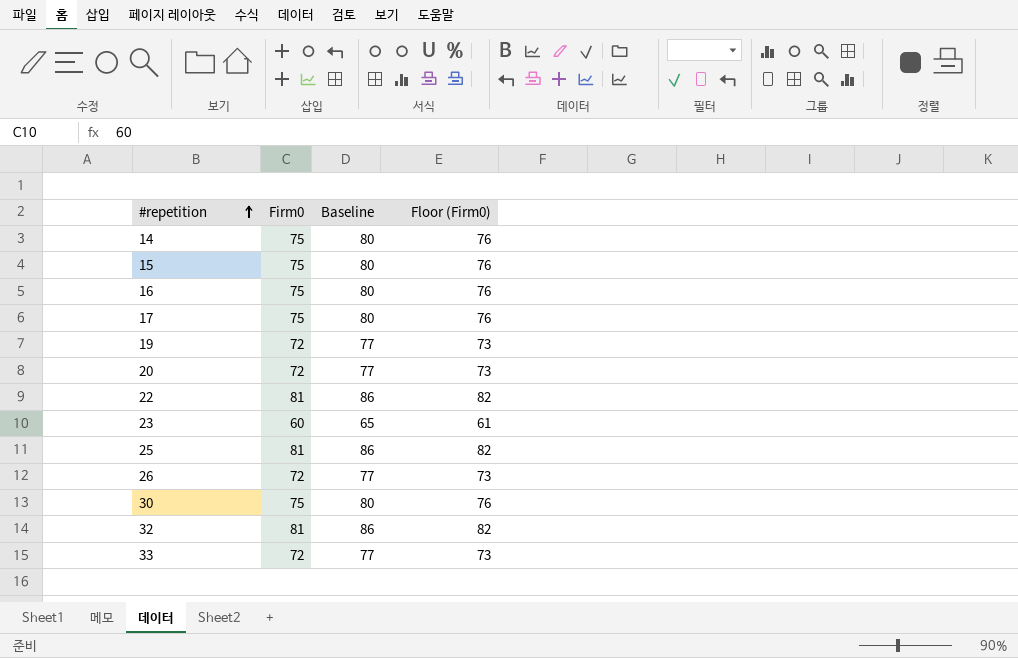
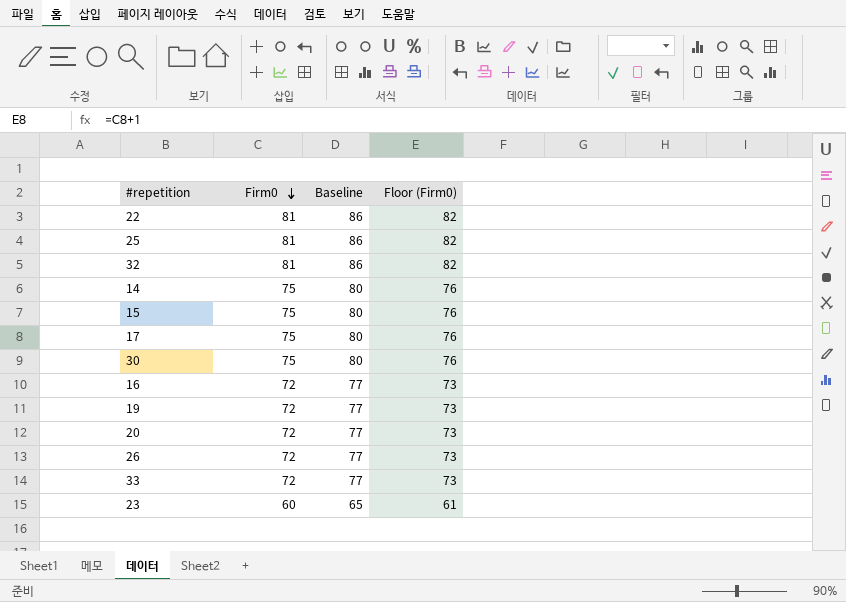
row order: #repetition ascending -> Firm0 descending
16 | Firm0: 75 -> 72
16 | Baseline: 80 -> 77
16 | Floor (Firm0): 76 -> 73

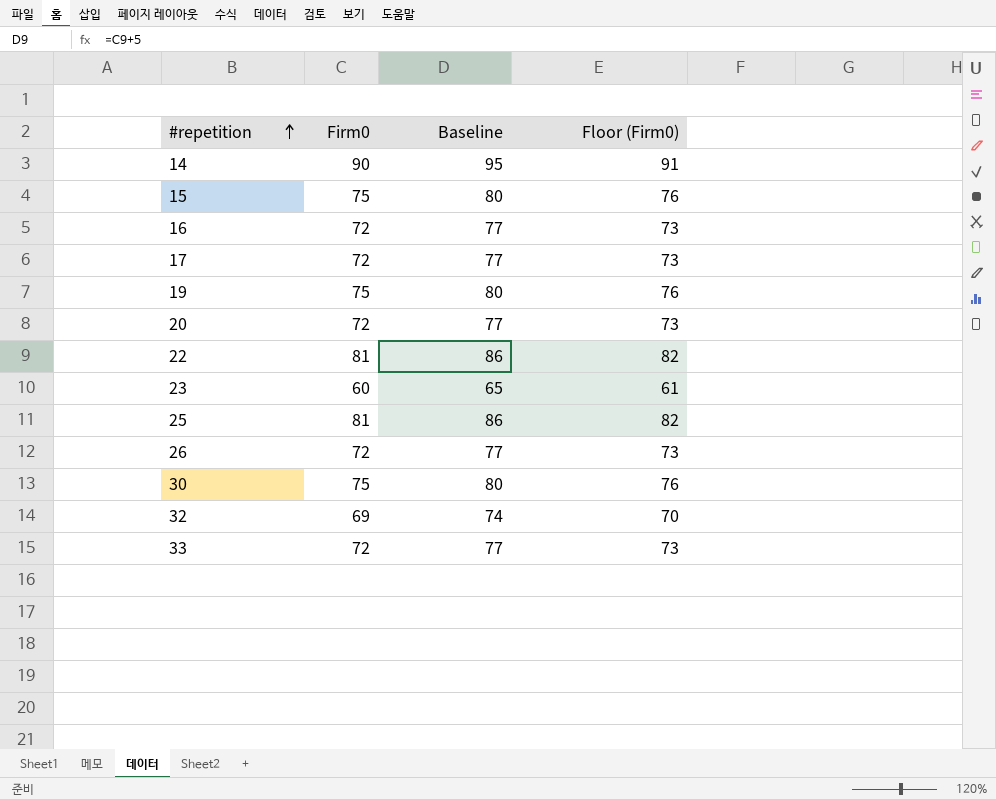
row order: Firm0 descending -> #repetition ascending
14 | Firm0: 75 -> 90
14 | Baseline: 80 -> 95
14 | Floor (Firm0): 76 -> 91
17 | Firm0: 75 -> 72
17 | Baseline: 80 -> 77
17 | Floor (Firm0): 76 -> 73
19 | Firm0: 72 -> 75
19 | Baseline: 77 -> 80
19 | Floor (Firm0): 73 -> 76
32 | Firm0: 81 -> 69
32 | Baseline: 86 -> 74
32 | Floor (Firm0): 82 -> 70

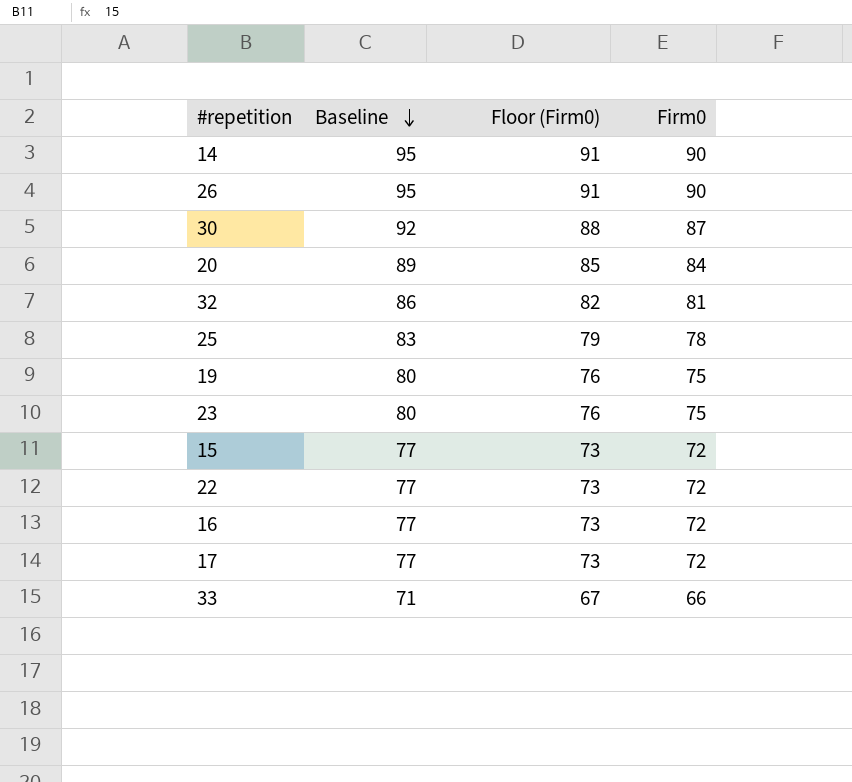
row order: #repetition ascending -> Baseline descending
column Firm0 | position: 2 -> 4
26 | Baseline: 77 -> 95
26 | Floor (Firm0): 73 -> 91
26 | Firm0: 72 -> 90
30 | Baseline: 80 -> 92
30 | Floor (Firm0): 76 -> 88
30 | Firm0: 75 -> 87
20 | Baseline: 77 -> 89
20 | Floor (Firm0): 73 -> 85
20 | Firm0: 72 -> 84
32 | Baseline: 74 -> 86
32 | Floor (Firm0): 70 -> 82
32 | Firm0: 69 -> 81
25 | Baseline: 86 -> 83
25 | Floor (Firm0): 82 -> 79
25 | Firm0: 81 -> 78
23 | Baseline: 65 -> 80
23 | Floor (Firm0): 61 -> 76
23 | Firm0: 60 -> 75
15 | Baseline: 80 -> 77
15 | Floor (Firm0): 76 -> 73
15 | Firm0: 75 -> 72
22 | Baseline: 86 -> 77
22 | Floor (Firm0): 82 -> 73
22 | Firm0: 81 -> 72
33 | Baseline: 77 -> 71
33 | Floor (Firm0): 73 -> 67
33 | Firm0: 72 -> 66

